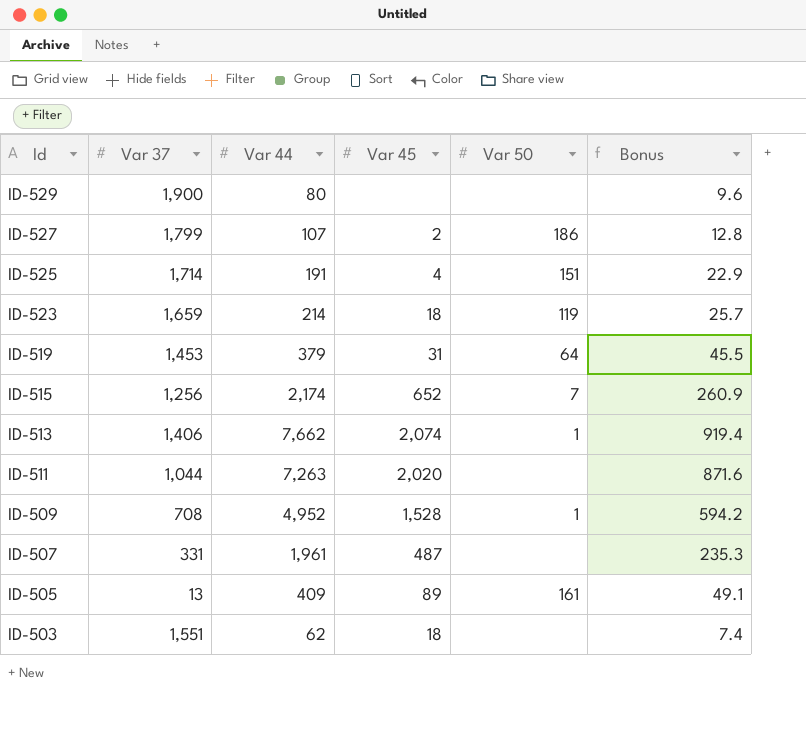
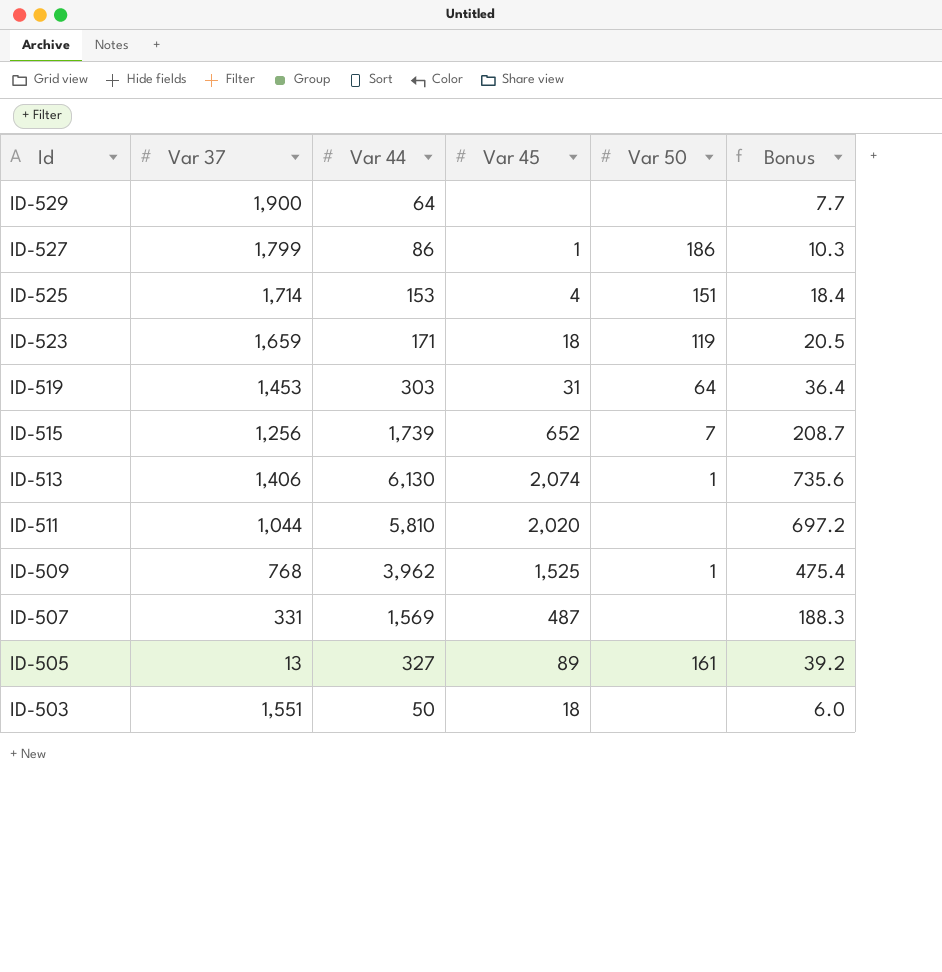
ID-529 | Var 44: 80 -> 64
ID-529 | Bonus: 9.6 -> 7.7
ID-527 | Var 44: 107 -> 86
ID-527 | Var 45: 2 -> 1
ID-527 | Bonus: 12.8 -> 10.3
ID-525 | Var 44: 191 -> 153
ID-525 | Bonus: 22.9 -> 18.4
ID-523 | Var 44: 214 -> 171
ID-523 | Bonus: 25.7 -> 20.5
ID-519 | Var 44: 379 -> 303
ID-519 | Bonus: 45.5 -> 36.4
ID-515 | Var 44: 2,174 -> 1,739
ID-515 | Bonus: 260.9 -> 208.7
ID-513 | Var 44: 7,662 -> 6,130
ID-513 | Bonus: 919.4 -> 735.6
ID-511 | Var 44: 7,263 -> 5,810
ID-511 | Bonus: 871.6 -> 697.2
ID-509 | Var 37: 708 -> 768
ID-509 | Var 44: 4,952 -> 3,962
ID-509 | Var 45: 1,528 -> 1,525
ID-509 | Bonus: 594.2 -> 475.4
ID-507 | Var 44: 1,961 -> 1,569
ID-507 | Bonus: 235.3 -> 188.3
ID-505 | Var 44: 409 -> 327
ID-505 | Bonus: 49.1 -> 39.2
ID-503 | Var 44: 62 -> 50
ID-503 | Bonus: 7.4 -> 6.0

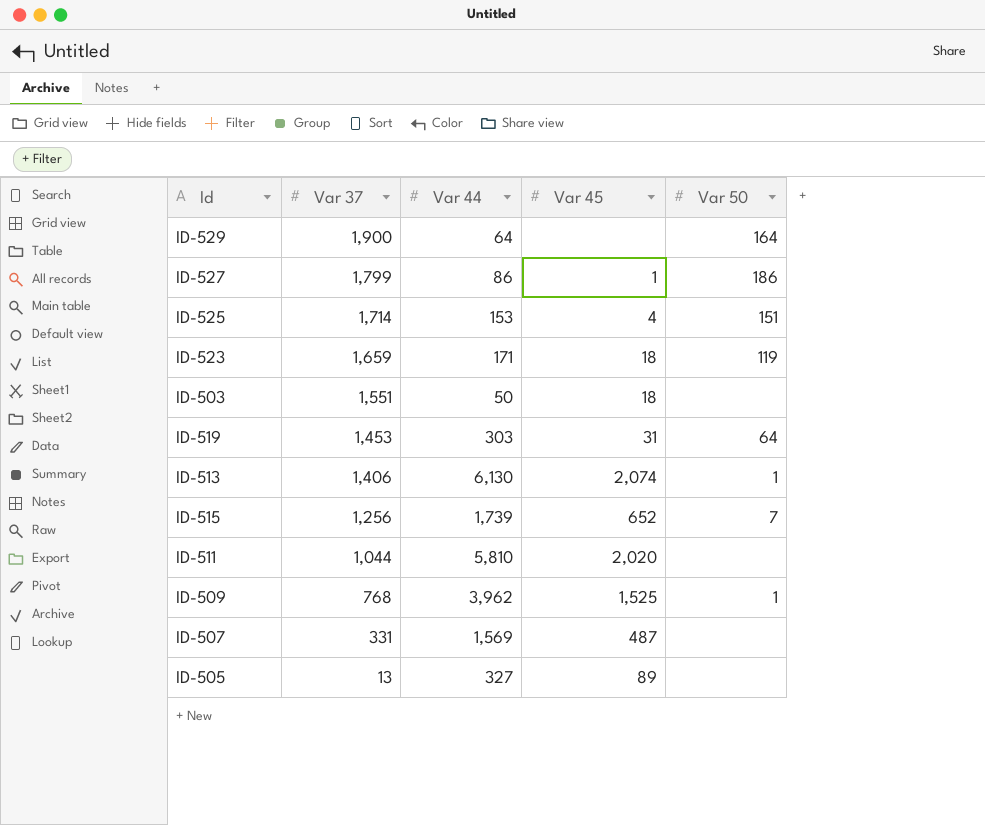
row order: Id descending -> Var 37 descending
column Bonus | formula: [Var 44] * 0.12 -> none
ID-529 | Var 50: none -> 164
ID-505 | Var 50: 161 -> none

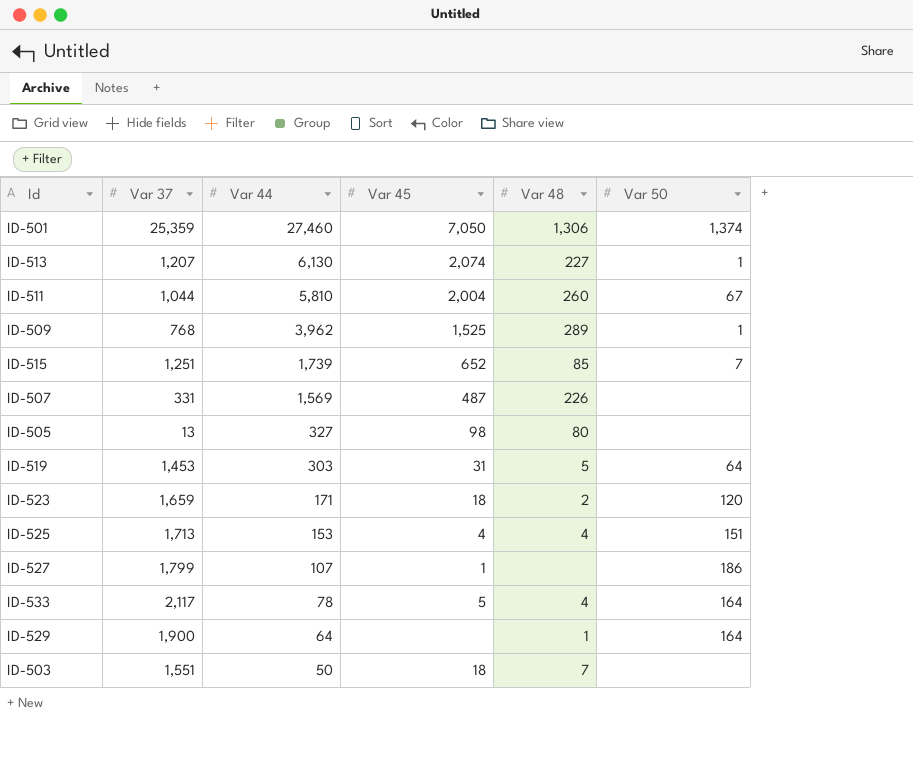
row order: Var 37 descending -> Var 44 descending
column Var 48 | position: none -> 5
row ID-501: none -> 25,359 | 27,460 | 7,050 | 1,306 | 1,374
ID-513 | Var 37: 1,406 -> 1,207
ID-511 | Var 45: 2,020 -> 2,004
ID-511 | Var 50: none -> 67
ID-515 | Var 37: 1,256 -> 1,251
ID-505 | Var 45: 89 -> 98
ID-523 | Var 50: 119 -> 120
ID-525 | Var 37: 1,714 -> 1,713
ID-527 | Var 44: 86 -> 107
row ID-533: none -> 2,117 | 78 | 5 | 4 | 164

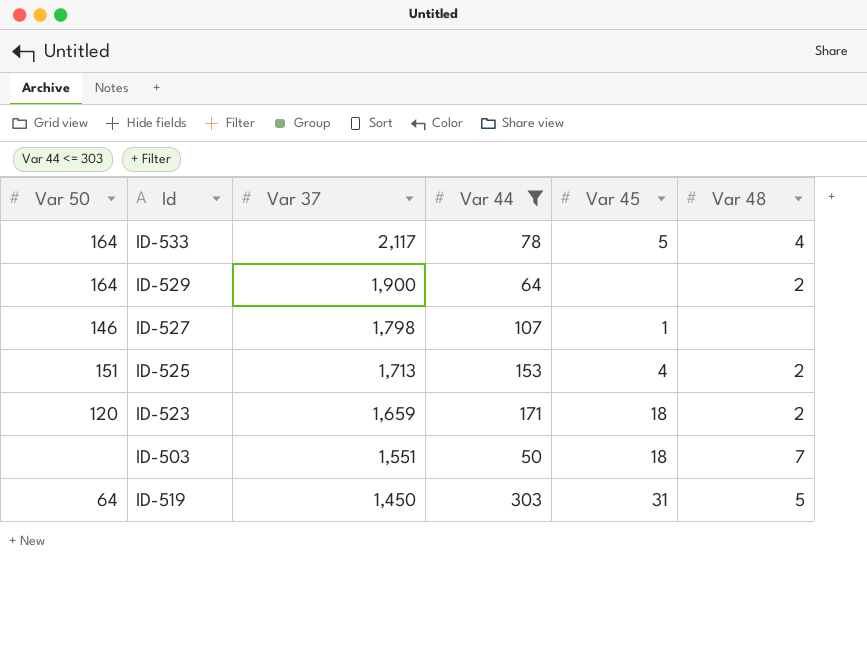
filter: none -> Var 44 <= 303
row order: Var 44 descending -> Var 37 descending
column Var 50 | position: 6 -> 1
ID-529 | Var 48: 1 -> 2
ID-527 | Var 50: 186 -> 146
ID-527 | Var 37: 1,799 -> 1,798
ID-525 | Var 48: 4 -> 2
ID-519 | Var 37: 1,453 -> 1,450

